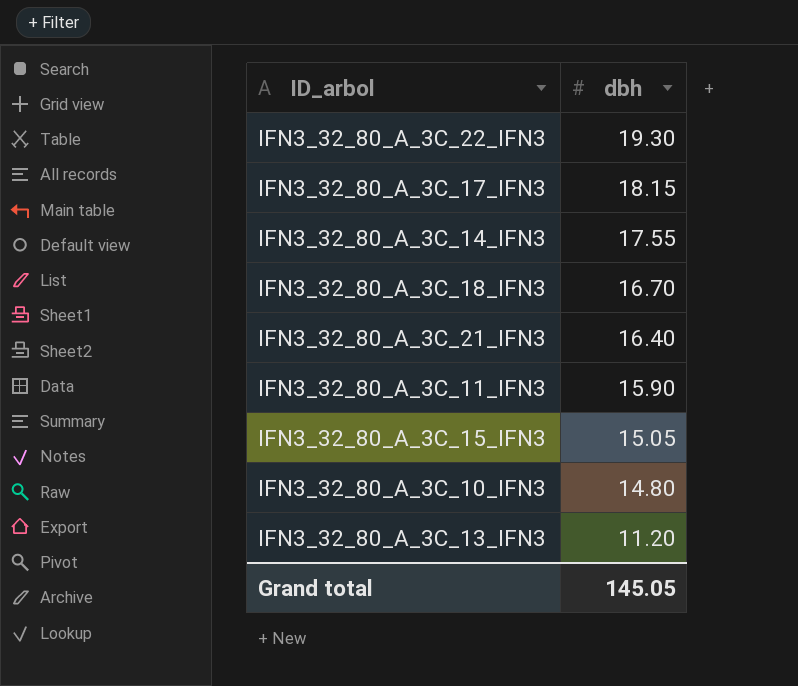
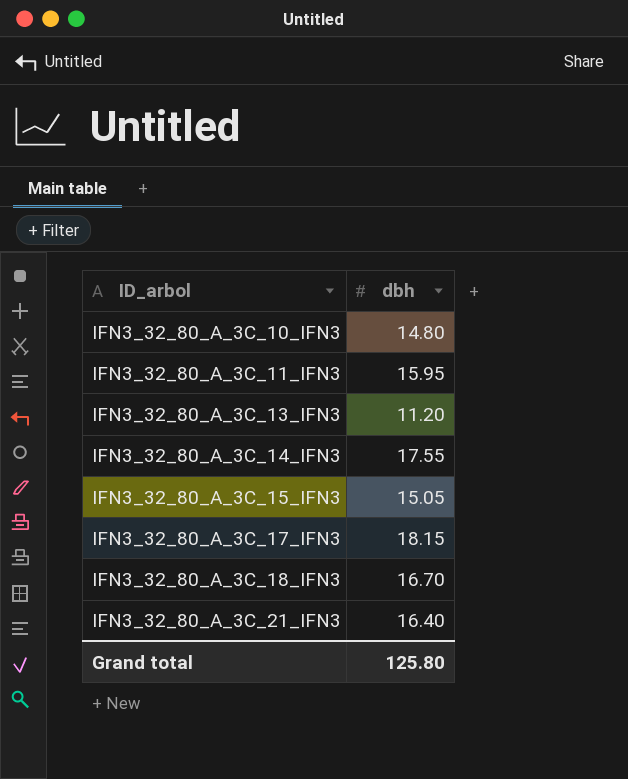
row order: dbh descending -> ID_arbol ascending
row IFN3_32_80_A_3C_22_IFN3: 19.30 -> none
IFN3_32_80_A_3C_11_IFN3 | dbh: 15.90 -> 15.95
Grand total | dbh: 145.05 -> 125.80

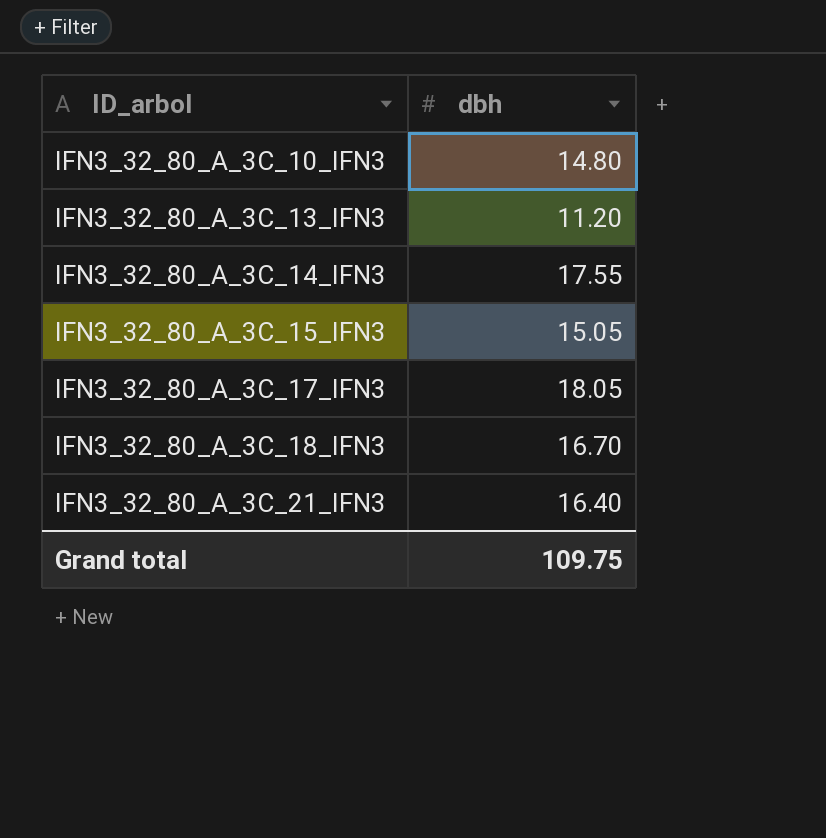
row IFN3_32_80_A_3C_11_IFN3: 15.95 -> none
IFN3_32_80_A_3C_17_IFN3 | dbh: 18.15 -> 18.05
Grand total | dbh: 125.80 -> 109.75

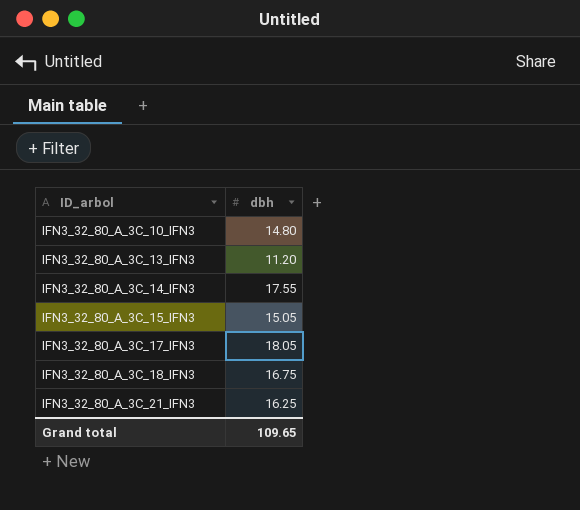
IFN3_32_80_A_3C_18_IFN3 | dbh: 16.70 -> 16.75
IFN3_32_80_A_3C_21_IFN3 | dbh: 16.40 -> 16.25
Grand total | dbh: 109.75 -> 109.65

